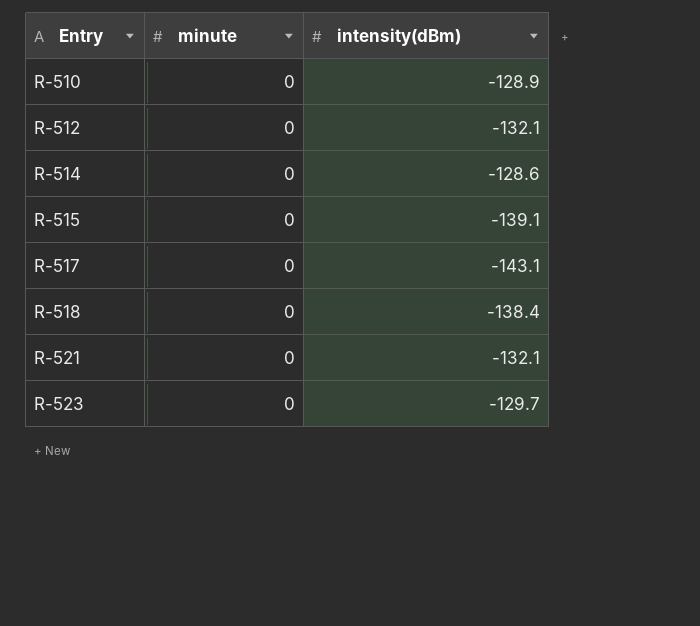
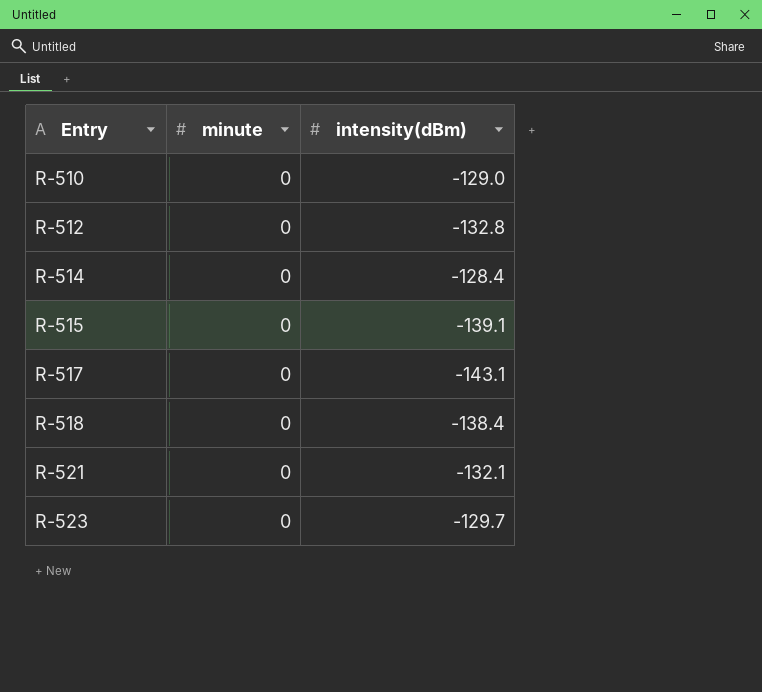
R-510 | intensity(dBm): -128.9 -> -129.0
R-512 | intensity(dBm): -132.1 -> -132.8
R-514 | intensity(dBm): -128.6 -> -128.4

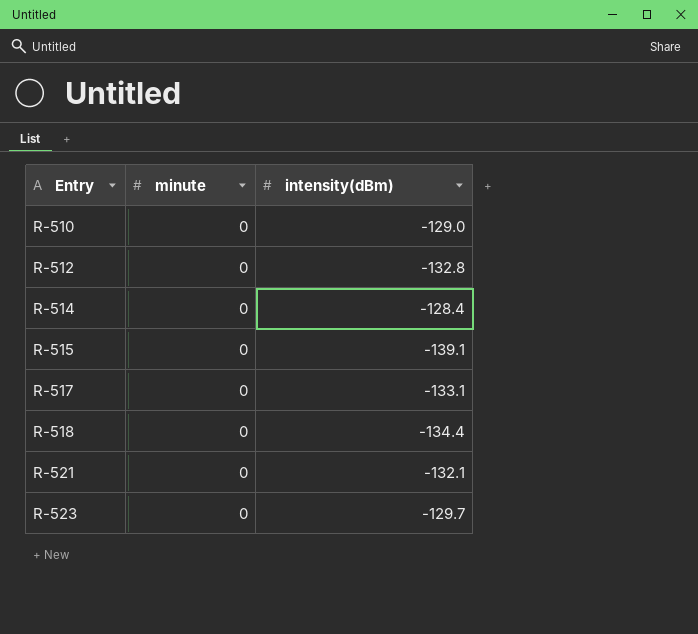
R-517 | intensity(dBm): -143.1 -> -133.1
R-518 | intensity(dBm): -138.4 -> -134.4

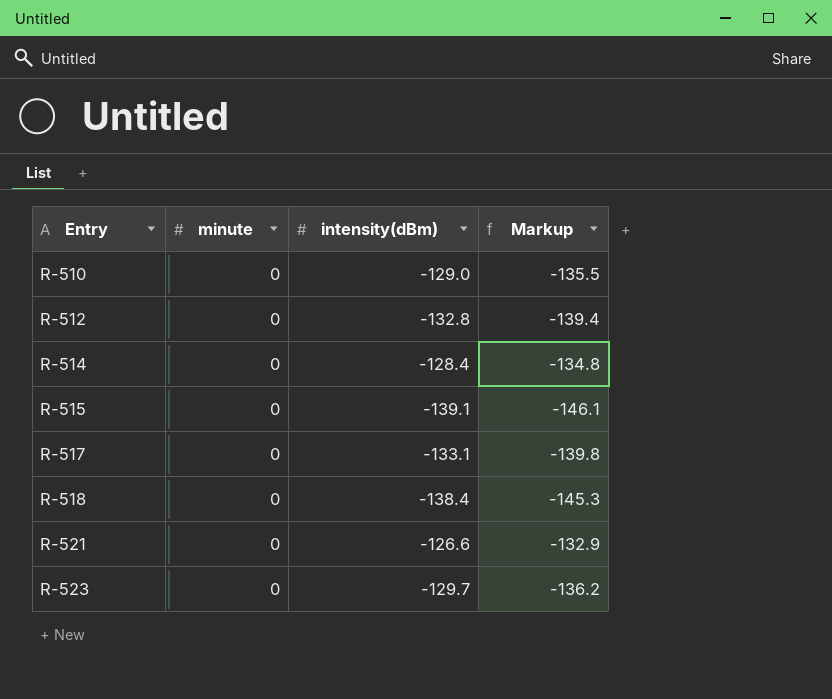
column Markup | formula: none -> [intensity(dBm)] * 1.05
R-518 | intensity(dBm): -134.4 -> -138.4
R-521 | intensity(dBm): -132.1 -> -126.6

